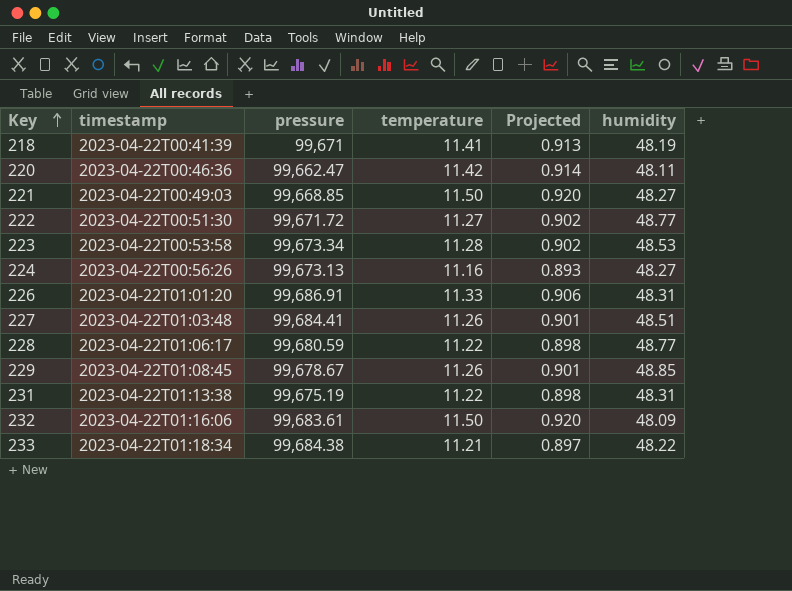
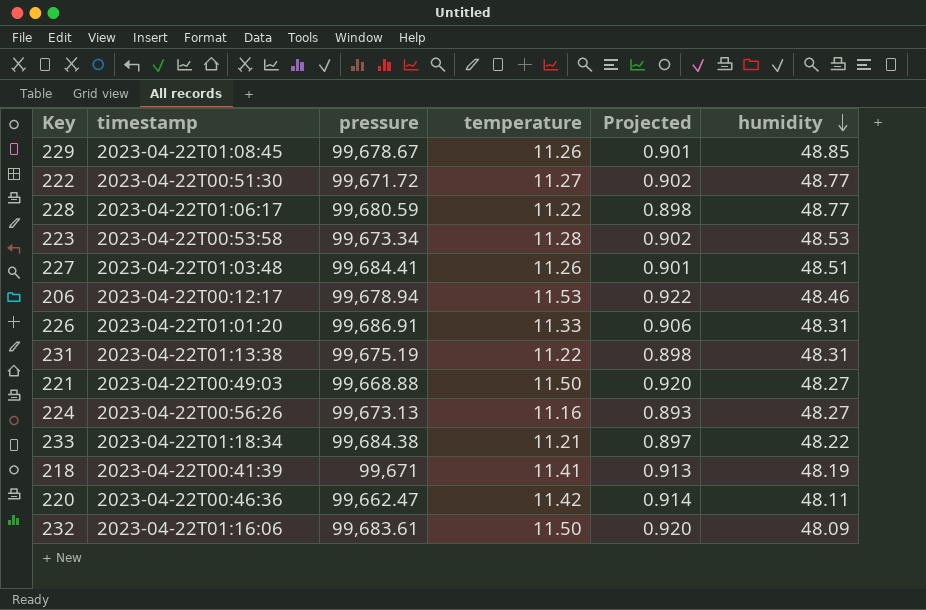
row order: Key ascending -> humidity descending
row 206: none -> 2023-04-22T00:12:17 | 99,678.94 | 11.53 | 0.922 | 48.46
221 | pressure: 99,668.85 -> 99,668.88

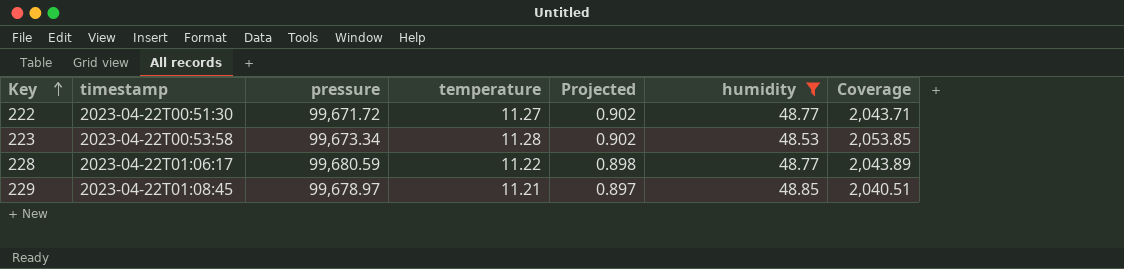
filter: none -> humidity >= 48.53
row order: humidity descending -> Key ascending
column Coverage | formula: none -> [pressure] / [humidity]
229 | pressure: 99,678.67 -> 99,678.97
229 | temperature: 11.26 -> 11.21
229 | Projected: 0.901 -> 0.897

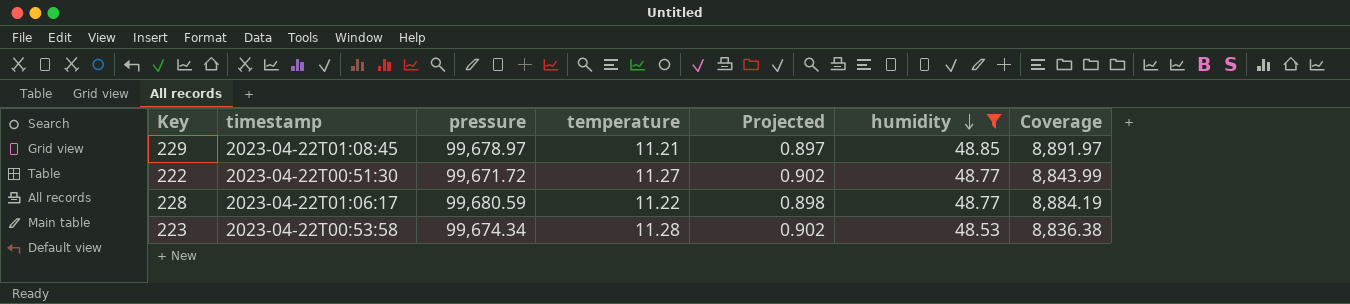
row order: Key ascending -> humidity descending
column Coverage | formula: [pressure] / [humidity] -> [pressure] / [temperature]
223 | pressure: 99,673.34 -> 99,674.34

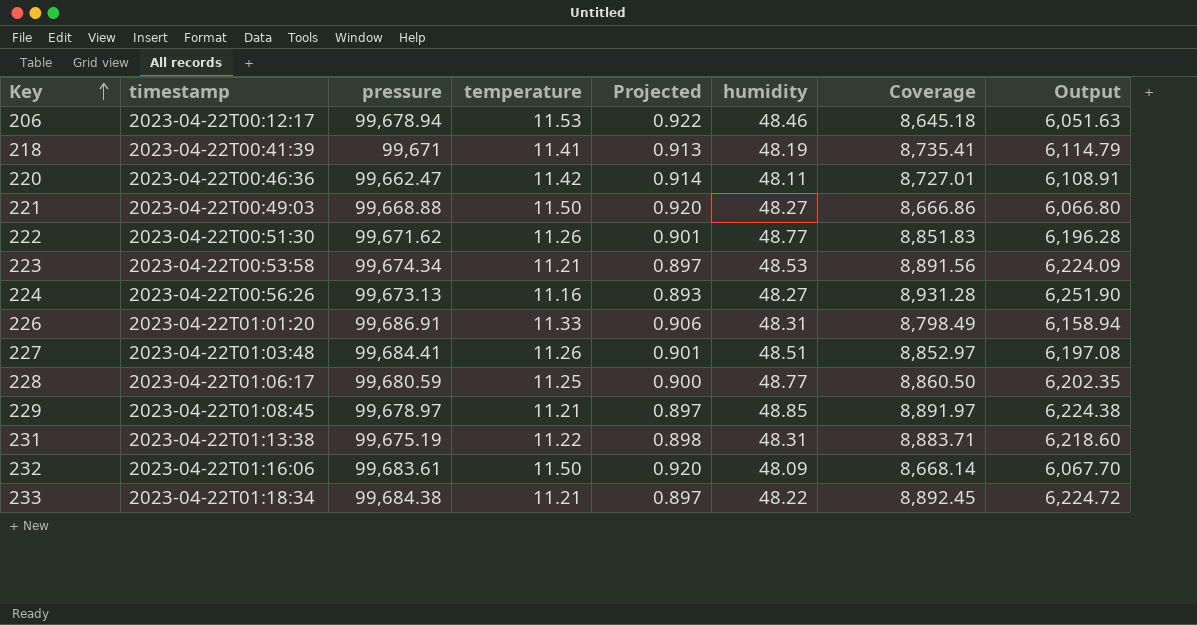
filter: humidity >= 48.53 -> none
row order: humidity descending -> Key ascending
column Output | formula: none -> [Coverage] * 0.7
222 | pressure: 99,671.72 -> 99,671.62
222 | temperature: 11.27 -> 11.26
222 | Projected: 0.902 -> 0.901
222 | Coverage: 8,843.99 -> 8,851.83
223 | temperature: 11.28 -> 11.21
223 | Projected: 0.902 -> 0.897
223 | Coverage: 8,836.38 -> 8,891.56
228 | temperature: 11.22 -> 11.25
228 | Projected: 0.898 -> 0.900
228 | Coverage: 8,884.19 -> 8,860.50

